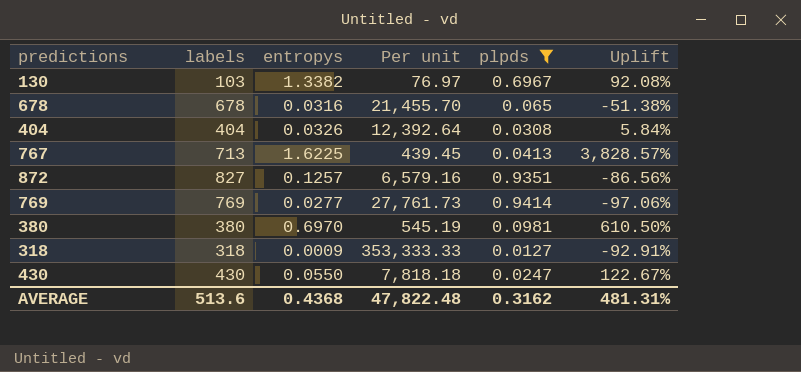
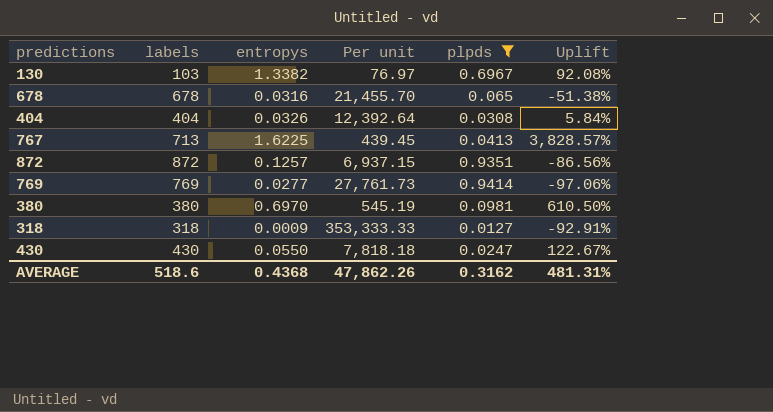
872 | labels: 827 -> 872
872 | Per unit: 6,579.16 -> 6,937.15
AVERAGE | labels: 513.6 -> 518.6
AVERAGE | Per unit: 47,822.48 -> 47,862.26

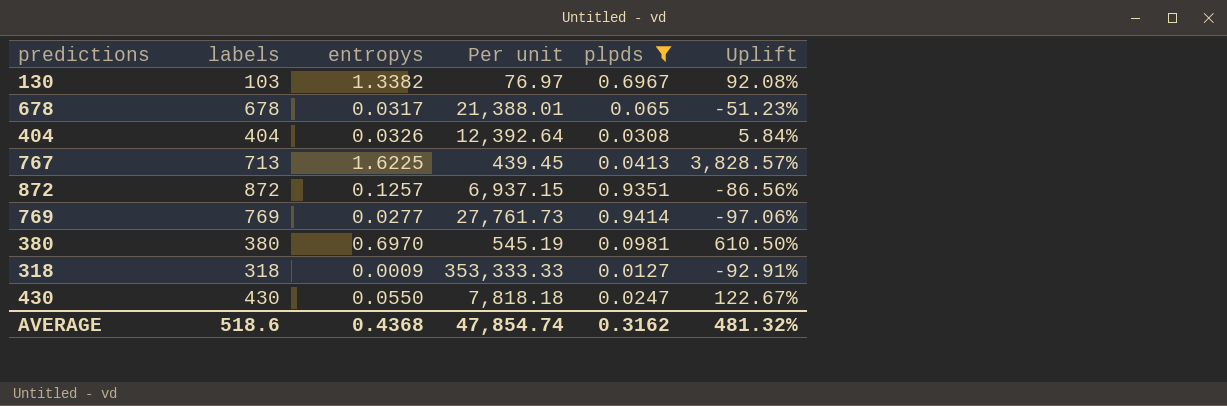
678 | entropys: 0.0316 -> 0.0317
678 | Per unit: 21,455.70 -> 21,388.01
678 | Uplift: -51.38% -> -51.23%
AVERAGE | Per unit: 47,862.26 -> 47,854.74
AVERAGE | Uplift: 481.31% -> 481.32%

